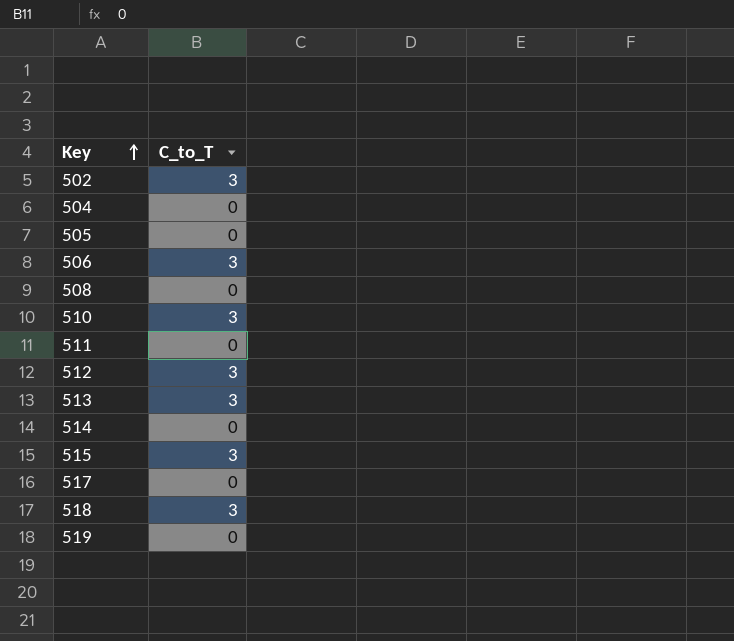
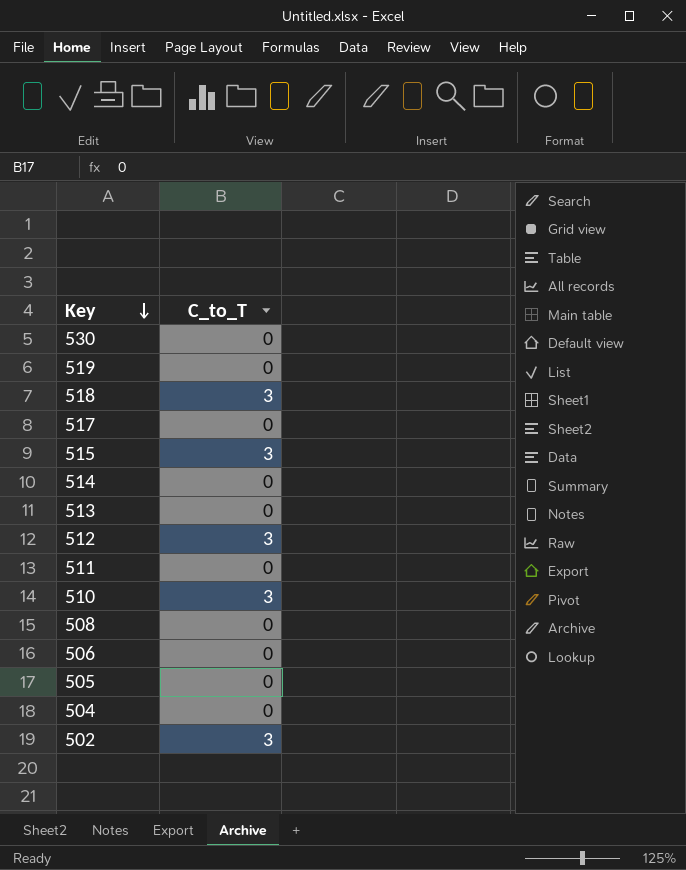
row order: Key ascending -> Key descending
row 530: none -> 0
513 | C_to_T: 3 -> 0
506 | C_to_T: 3 -> 0

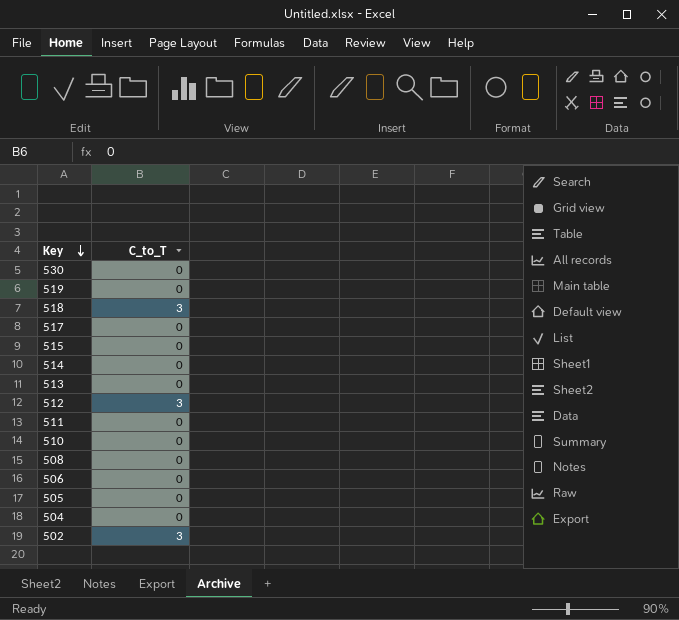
515 | C_to_T: 3 -> 0
510 | C_to_T: 3 -> 0

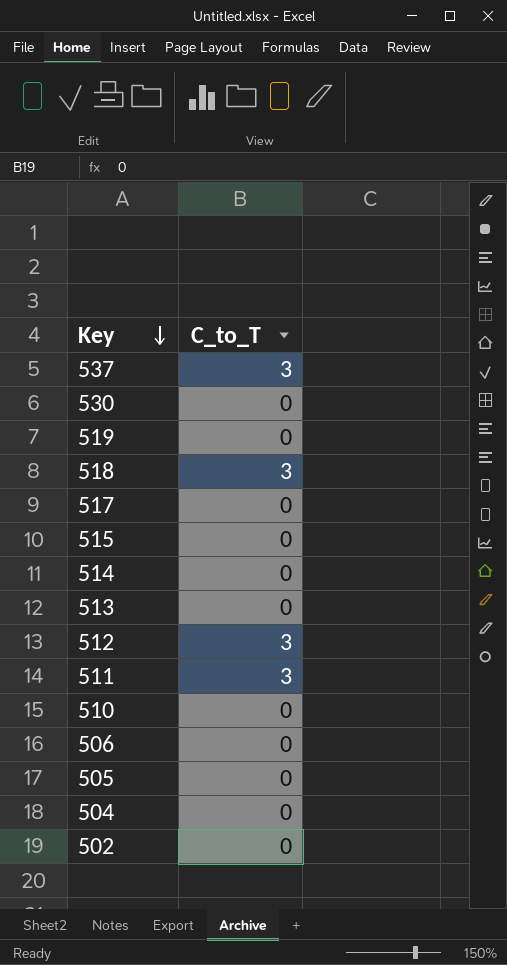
row 508: 0 -> none
row 537: none -> 3
511 | C_to_T: 0 -> 3
502 | C_to_T: 3 -> 0

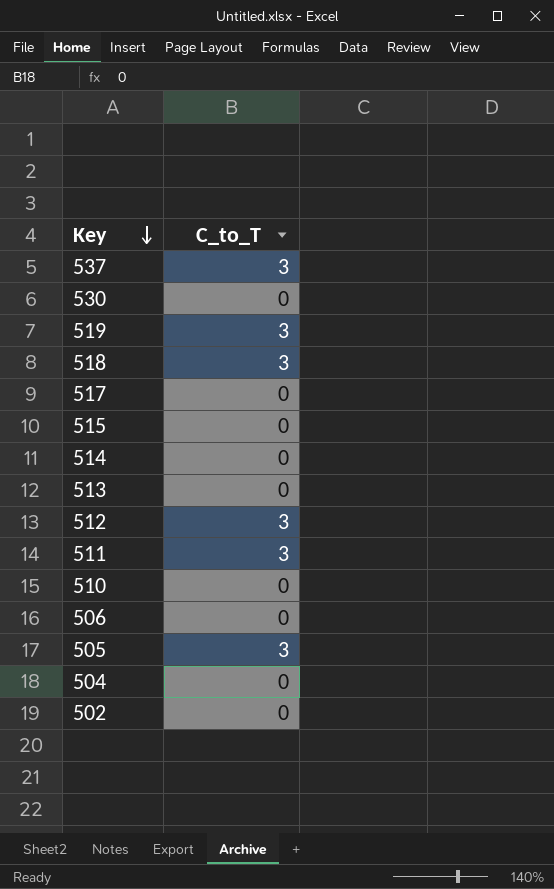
519 | C_to_T: 0 -> 3
505 | C_to_T: 0 -> 3

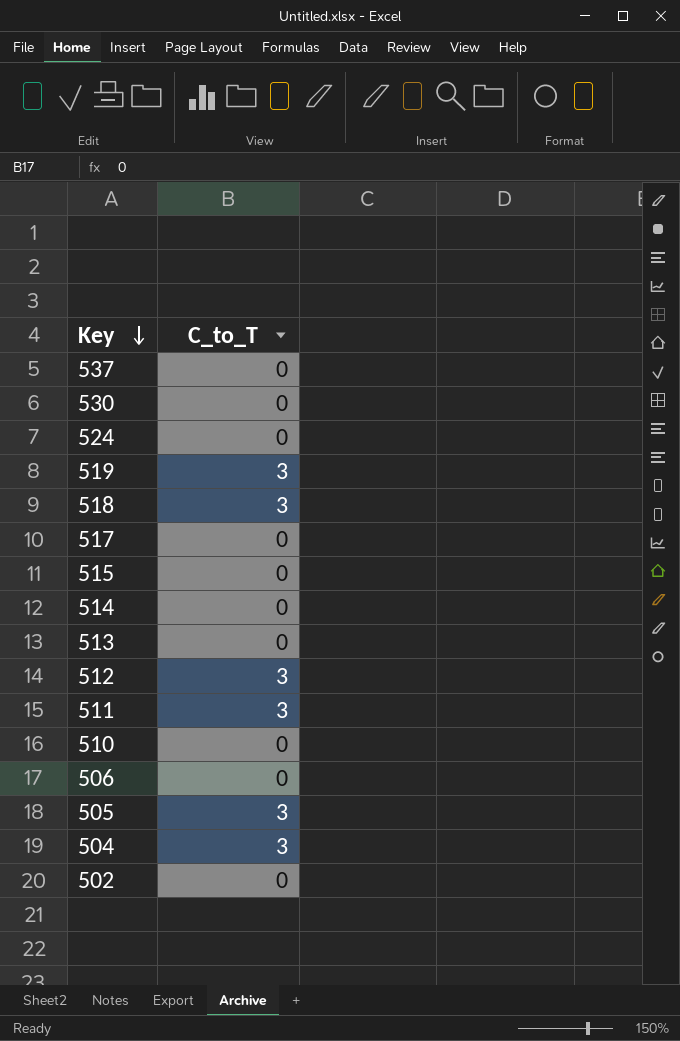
537 | C_to_T: 3 -> 0
row 524: none -> 0
504 | C_to_T: 0 -> 3

